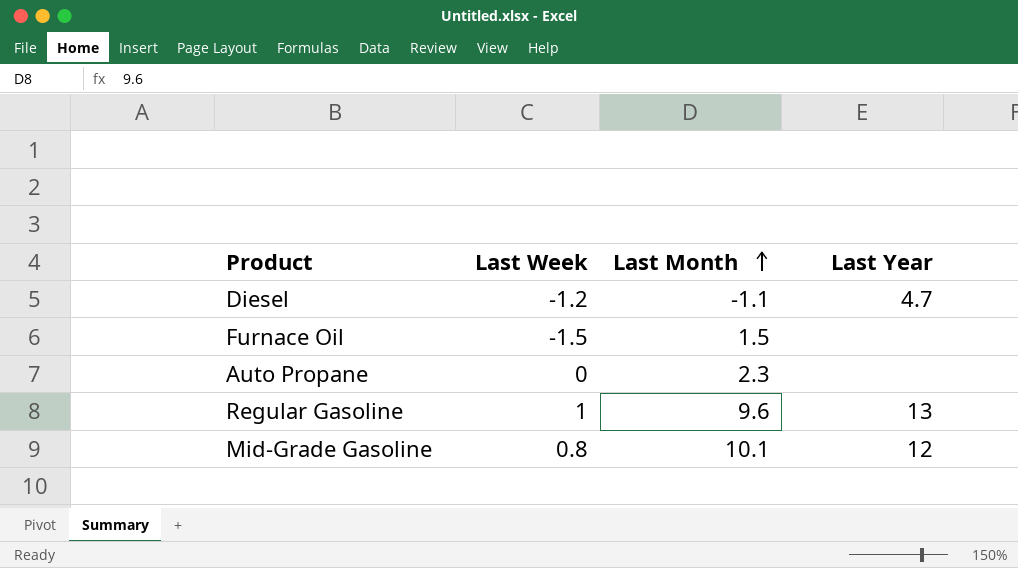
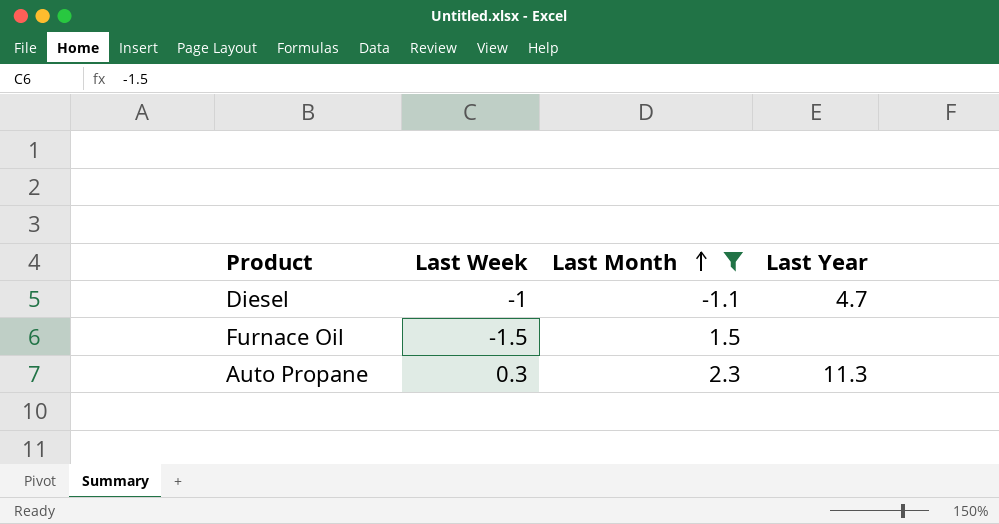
filter: none -> Last Month <= 2.3
Diesel | Last Week: -1.2 -> -1
Auto Propane | Last Week: 0 -> 0.3
Auto Propane | Last Year: none -> 11.3

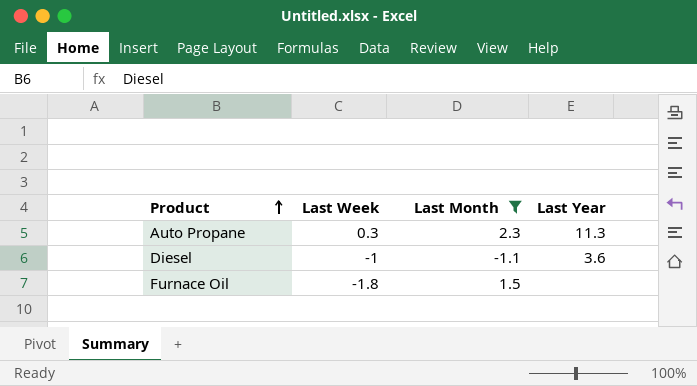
row order: Last Month ascending -> Product ascending
Diesel | Last Year: 4.7 -> 3.6
Furnace Oil | Last Week: -1.5 -> -1.8

